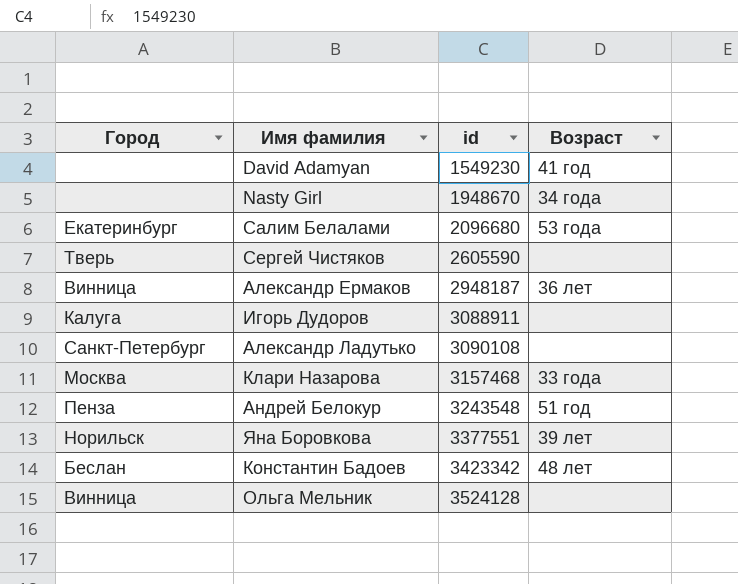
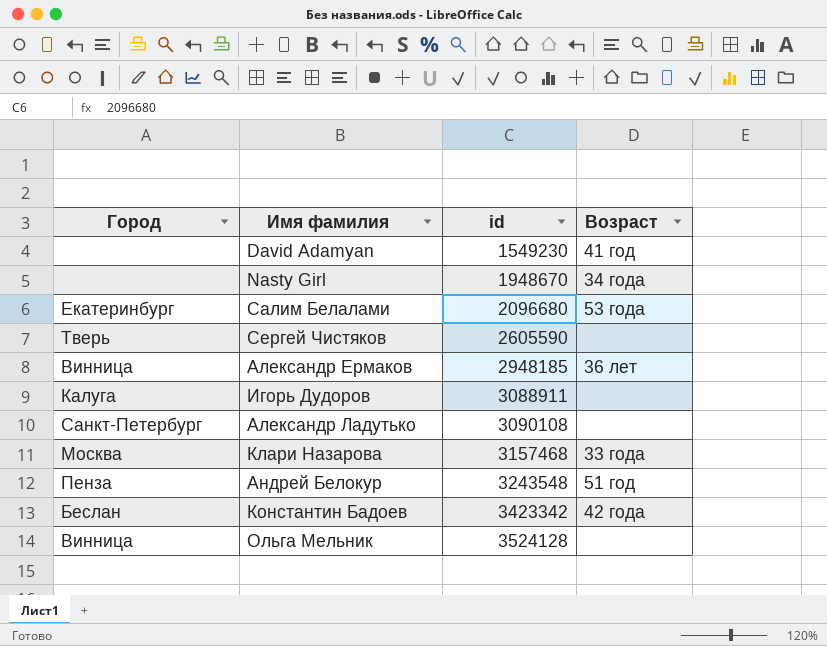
row Яна Боровкова: Норильск | 3377551 | 39 лет -> none
Александр Ермаков | id: 2948187 -> 2948185
Константин Бадоев | Возраст: 48 лет -> 42 года

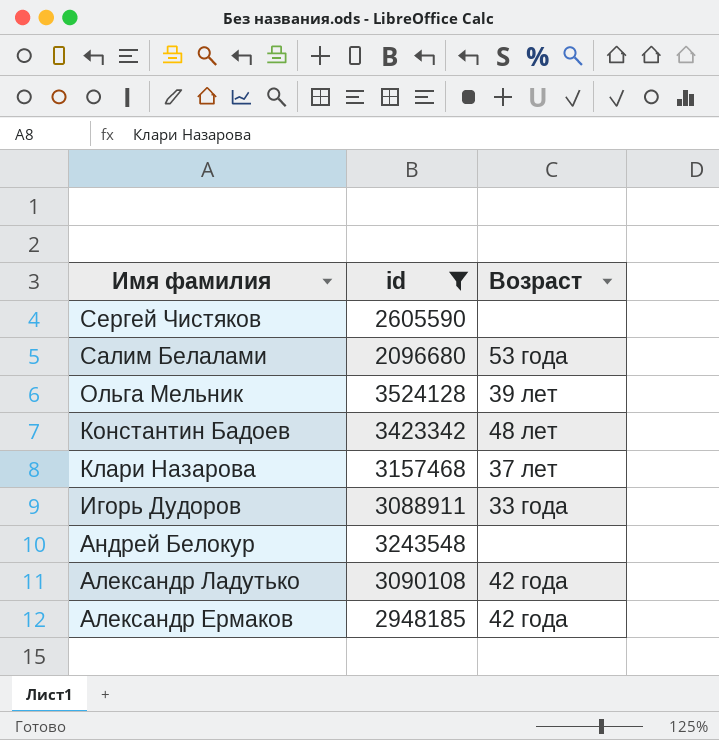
filter: none -> id >= 2096680
row order: id ascending -> Имя фамилия descending
column Город | position: 1 -> none
Ольга Мельник | Возраст: none -> 39 лет
Константин Бадоев | Возраст: 42 года -> 48 лет
Клари Назарова | Возраст: 33 года -> 37 лет
Игорь Дудоров | Возраст: none -> 33 года
Андрей Белокур | Возраст: 51 год -> none
Александр Ладутько | Возраст: none -> 42 года
Александр Ермаков | Возраст: 36 лет -> 42 года

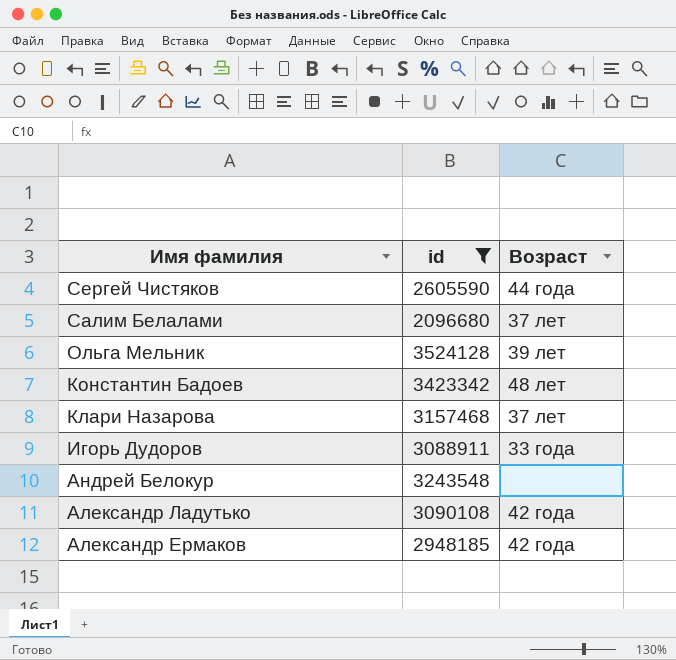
Сергей Чистяков | Возраст: none -> 44 года
Салим Белалами | Возраст: 53 года -> 37 лет

